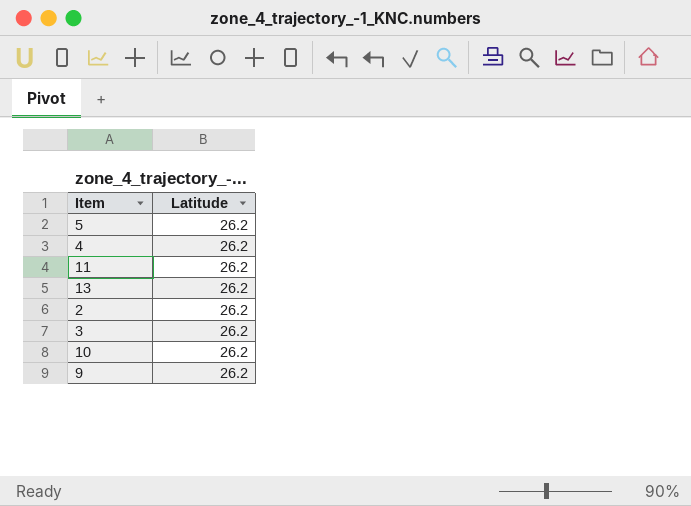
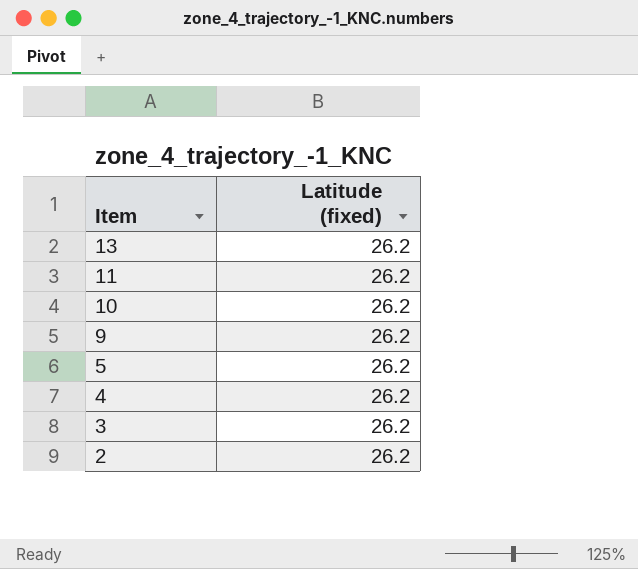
row order: none -> Item descending
column name: Latitude -> Latitude (fixed)

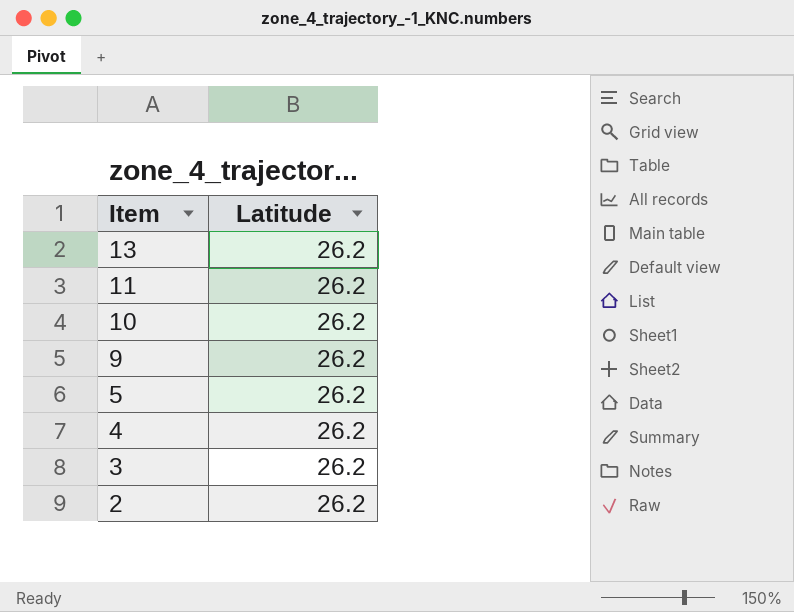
column name: Latitude (fixed) -> Latitude

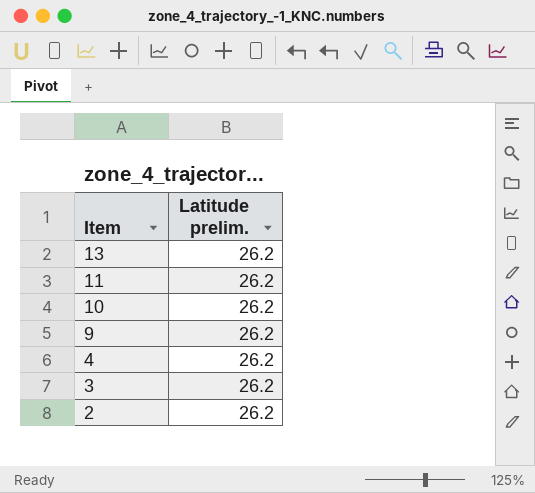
column name: Latitude -> Latitude prelim.
row 5: 26.2 -> none

